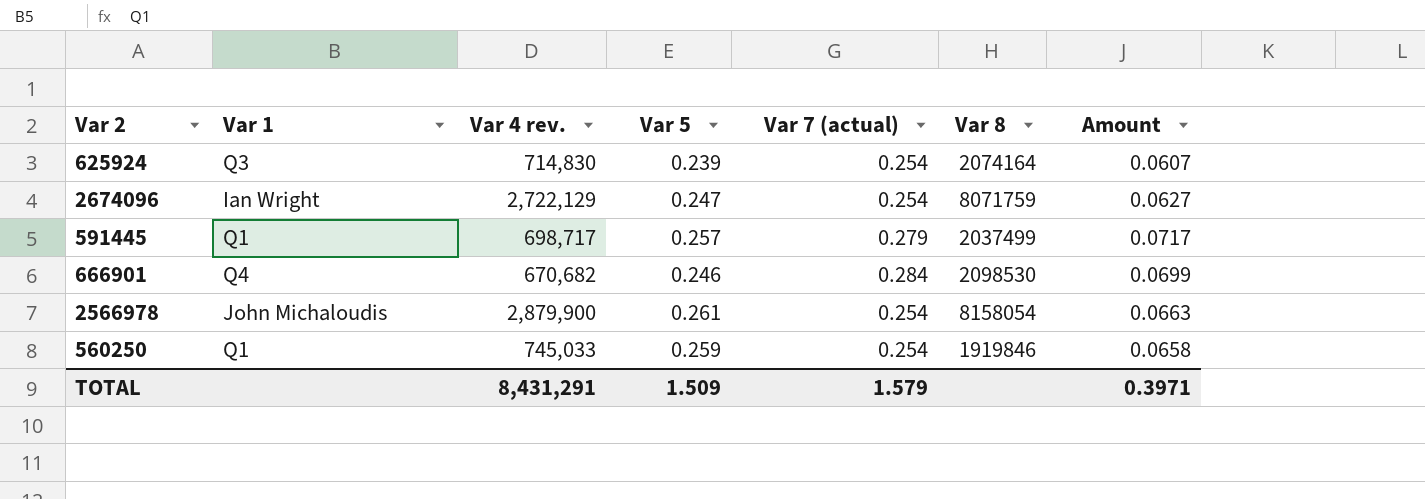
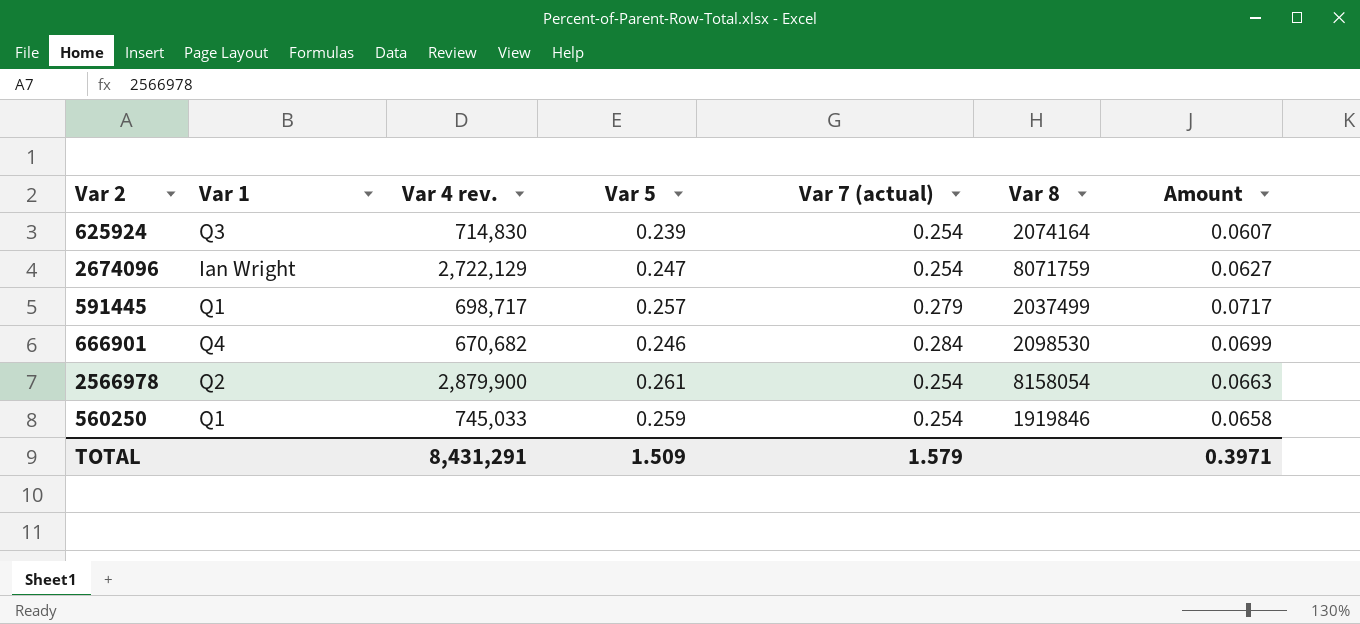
2566978 | Var 1: John Michaloudis -> Q2

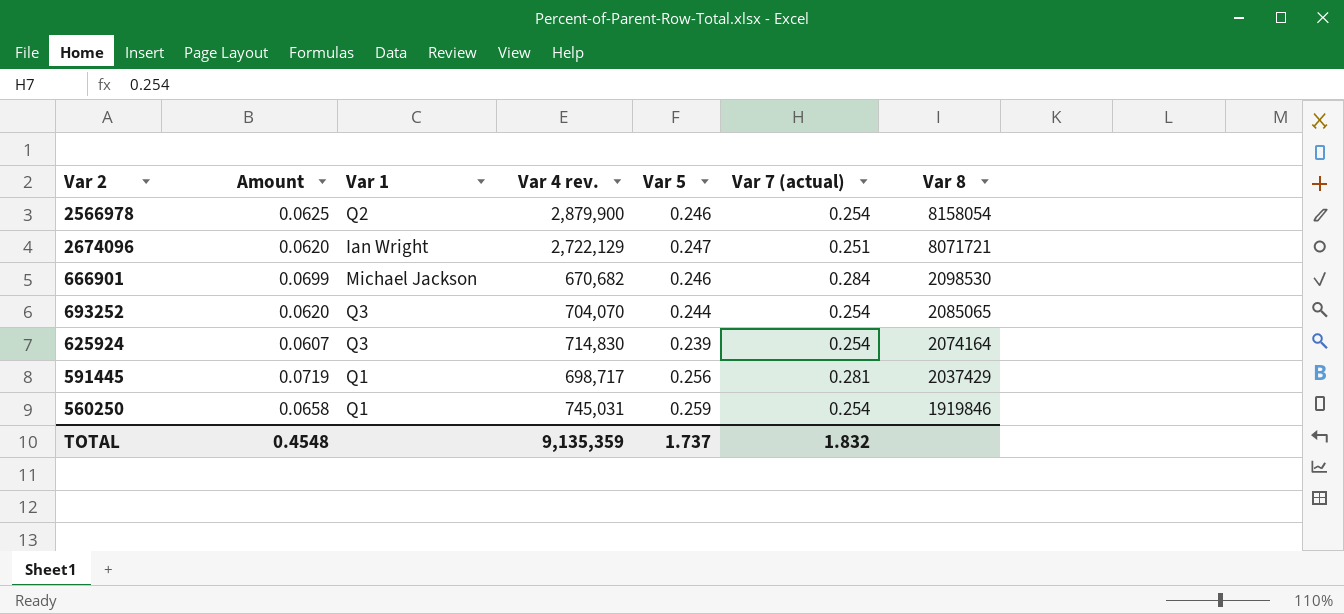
row order: none -> Var 8 descending
column Amount | position: 7 -> 2
2566978 | Amount: 0.0663 -> 0.0625
2566978 | Var 5: 0.261 -> 0.246
2674096 | Amount: 0.0627 -> 0.0620
2674096 | Var 7 (actual): 0.254 -> 0.251
2674096 | Var 8: 8071759 -> 8071721
666901 | Var 1: Q4 -> Michael Jackson
row 693252: none -> 0.0620 | Q3 | 704,070 | 0.244 | 0.254 | 2085065
591445 | Amount: 0.0717 -> 0.0719
591445 | Var 5: 0.257 -> 0.256
591445 | Var 7 (actual): 0.279 -> 0.281
591445 | Var 8: 2037499 -> 2037429
560250 | Var 4 rev.: 745,033 -> 745,031
TOTAL | Amount: 0.3971 -> 0.4548
TOTAL | Var 4 rev.: 8,431,291 -> 9,135,359
TOTAL | Var 5: 1.509 -> 1.737
TOTAL | Var 7 (actual): 1.579 -> 1.832

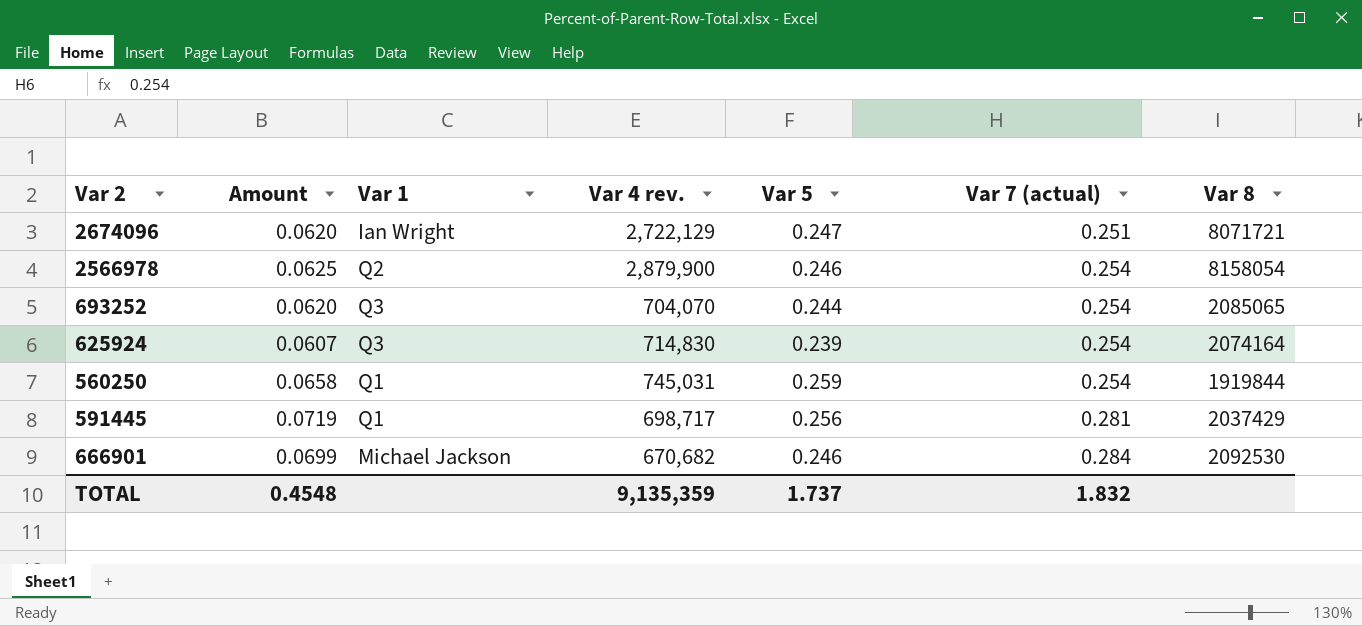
row order: Var 8 descending -> Var 7 (actual) ascending
560250 | Var 8: 1919846 -> 1919844
666901 | Var 8: 2098530 -> 2092530

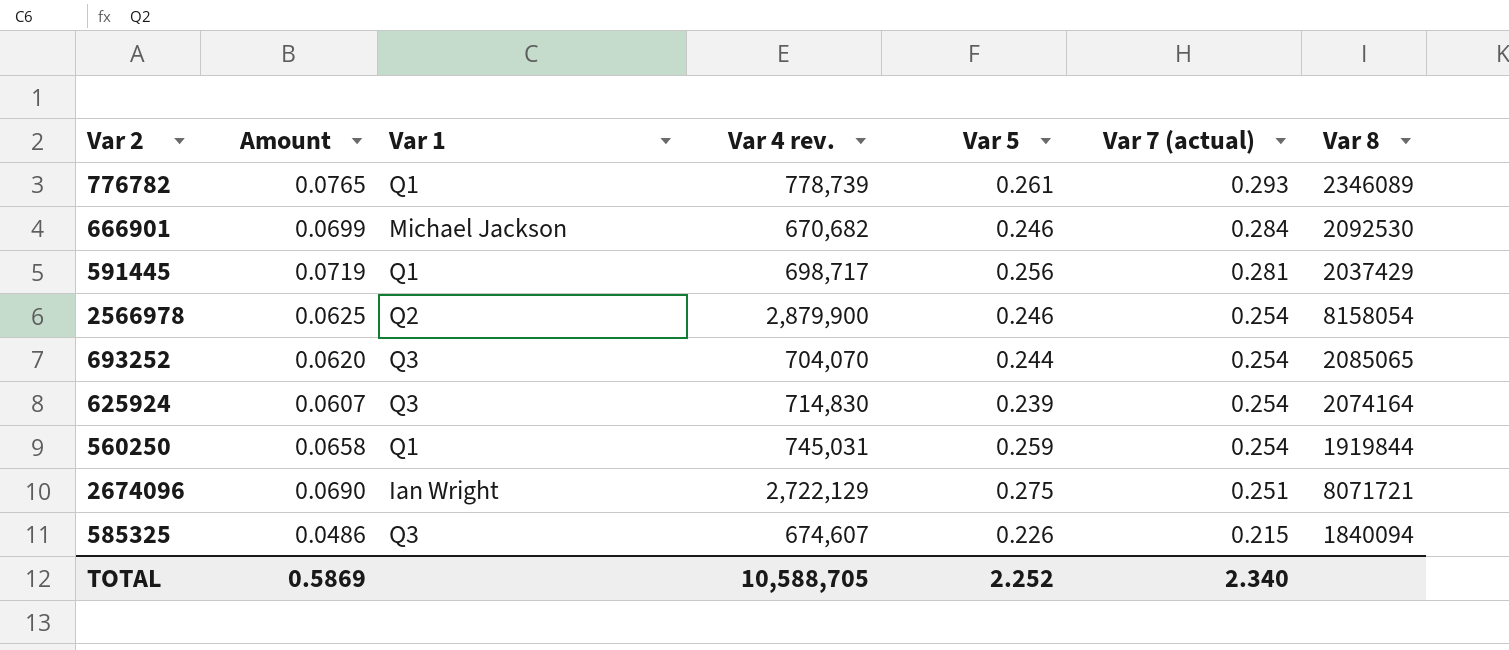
row order: Var 7 (actual) ascending -> Var 7 (actual) descending
row 776782: none -> 0.0765 | Q1 | 778,739 | 0.261 | 0.293 | 2346089
2674096 | Amount: 0.0620 -> 0.0690
2674096 | Var 5: 0.247 -> 0.275
row 585325: none -> 0.0486 | Q3 | 674,607 | 0.226 | 0.215 | 1840094
TOTAL | Amount: 0.4548 -> 0.5869
TOTAL | Var 4 rev.: 9,135,359 -> 10,588,705
TOTAL | Var 5: 1.737 -> 2.252
TOTAL | Var 7 (actual): 1.832 -> 2.340

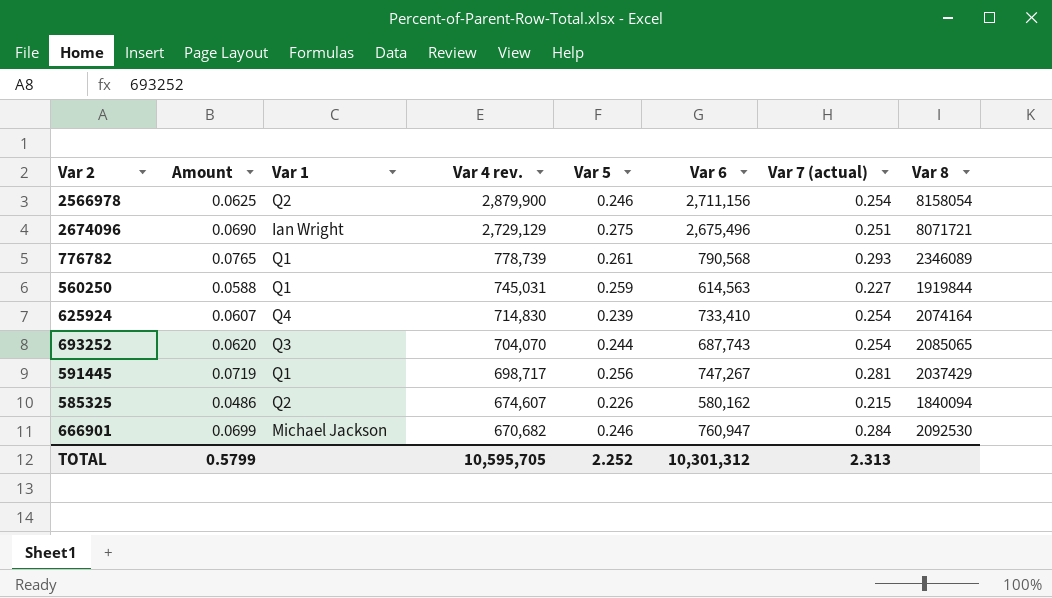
row order: Var 7 (actual) descending -> Var 4 rev. descending
column Var 6 | position: none -> 6
2674096 | Var 4 rev.: 2,722,129 -> 2,729,129
560250 | Amount: 0.0658 -> 0.0588
560250 | Var 7 (actual): 0.254 -> 0.227
625924 | Var 1: Q3 -> Q4
585325 | Var 1: Q3 -> Q2
TOTAL | Amount: 0.5869 -> 0.5799
TOTAL | Var 4 rev.: 10,588,705 -> 10,595,705
TOTAL | Var 7 (actual): 2.340 -> 2.313

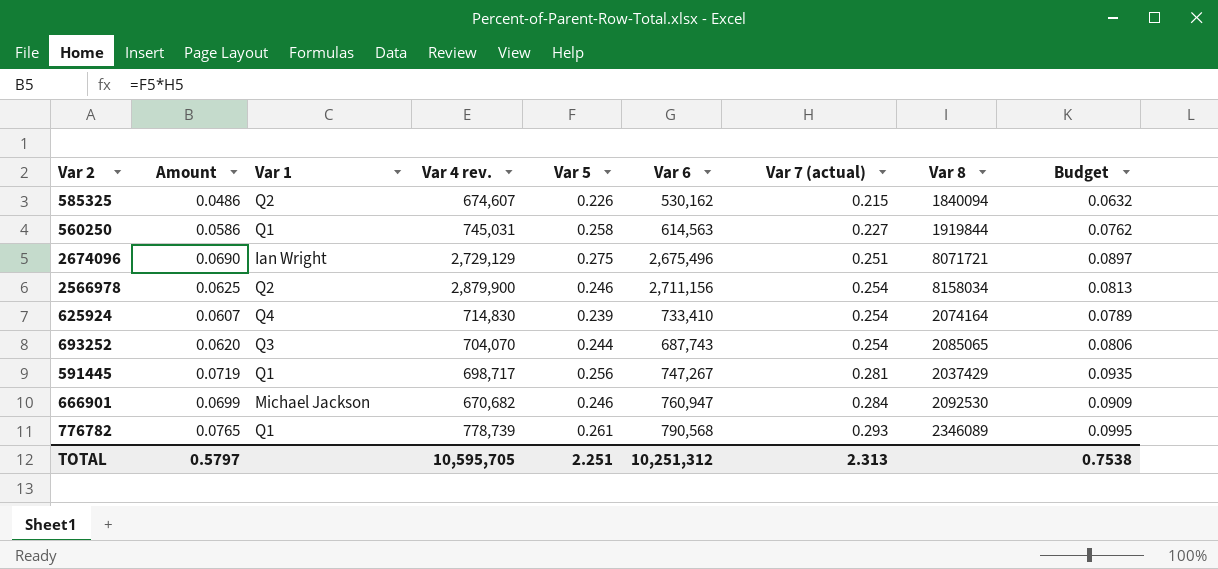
row order: Var 4 rev. descending -> Var 7 (actual) ascending
column Budget | formula: none -> [Amount] * 1.3
585325 | Var 6: 580,162 -> 530,162
560250 | Amount: 0.0588 -> 0.0586
560250 | Var 5: 0.259 -> 0.258
2566978 | Var 8: 8158054 -> 8158034
TOTAL | Amount: 0.5799 -> 0.5797
TOTAL | Var 5: 2.252 -> 2.251
TOTAL | Var 6: 10,301,312 -> 10,251,312

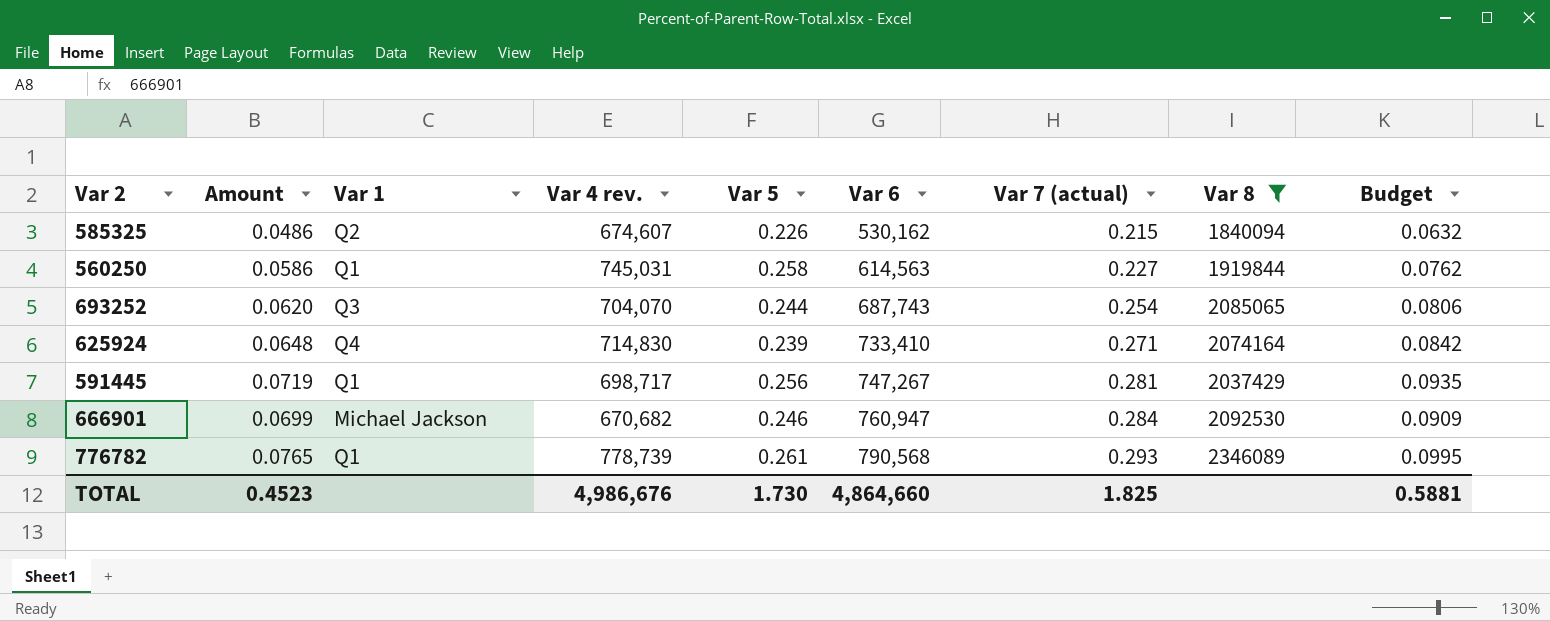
filter: none -> Var 8 <= 2346089
row order: Var 7 (actual) ascending -> Var 6 ascending
625924 | Amount: 0.0607 -> 0.0648
625924 | Var 7 (actual): 0.254 -> 0.271
625924 | Budget: 0.0789 -> 0.0842
TOTAL | Amount: 0.5797 -> 0.4523
TOTAL | Var 4 rev.: 10,595,705 -> 4,986,676
TOTAL | Var 5: 2.251 -> 1.730
TOTAL | Var 6: 10,251,312 -> 4,864,660
TOTAL | Var 7 (actual): 2.313 -> 1.825
TOTAL | Budget: 0.7538 -> 0.5881

